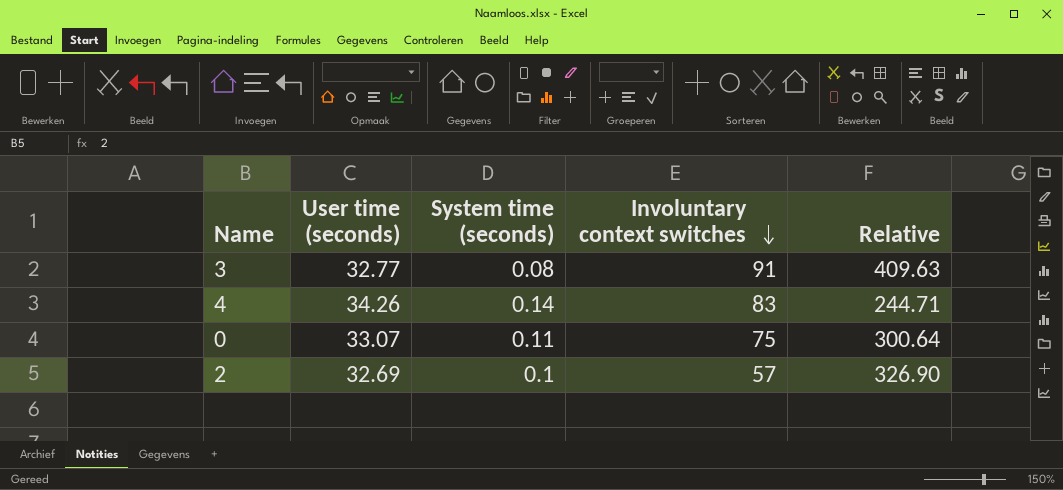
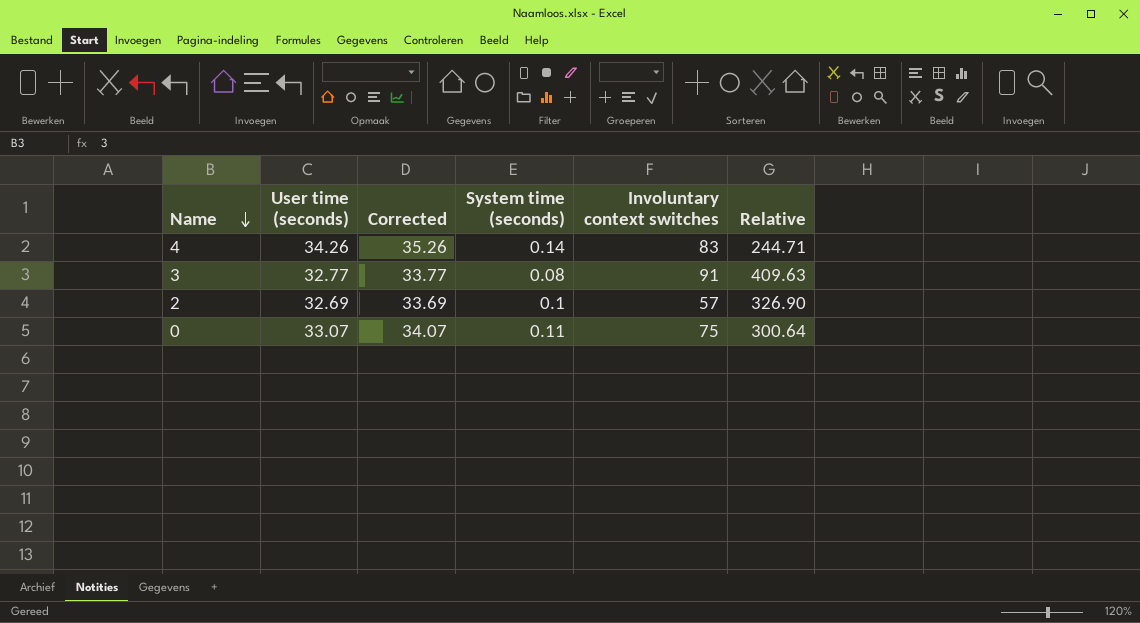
row order: Involuntary context switches descending -> Name descending
column Corrected | formula: none -> [User time (seconds)] + 1

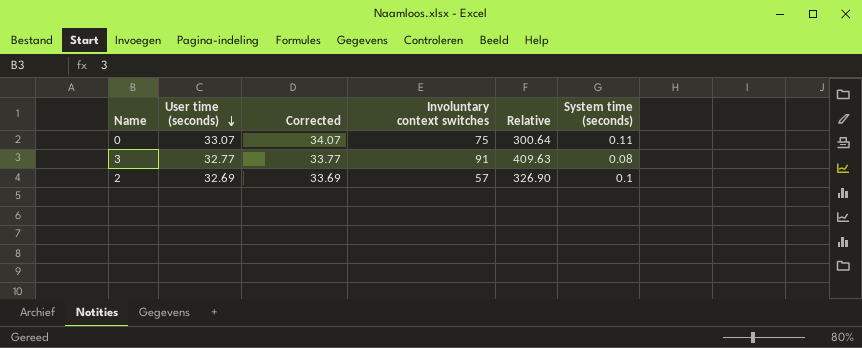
row order: Name descending -> User time (seconds) descending
column System time (seconds) | position: 4 -> 6
row 4: 34.26 | 35.26 | 0.14 | 83 | 244.71 -> none

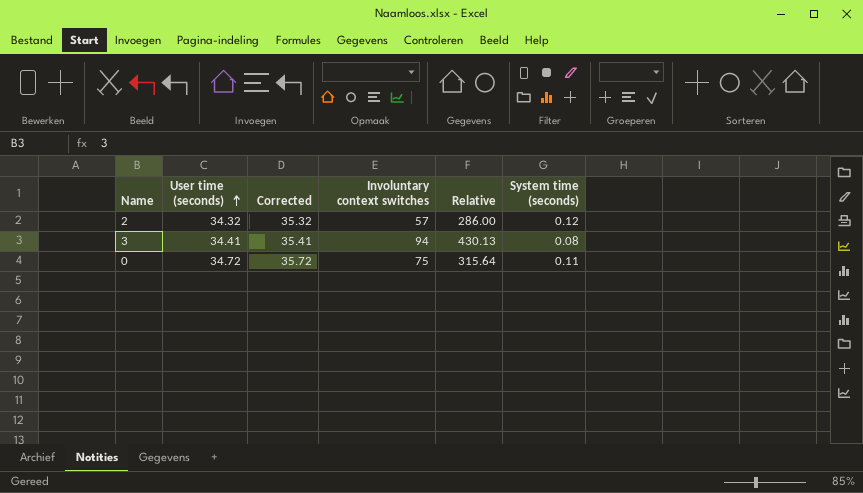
row order: User time (seconds) descending -> User time (seconds) ascending
2 | User time (seconds): 32.69 -> 34.32
2 | Corrected: 33.69 -> 35.32
2 | Relative: 326.90 -> 286.00
2 | System time (seconds): 0.1 -> 0.12
3 | User time (seconds): 32.77 -> 34.41
3 | Corrected: 33.77 -> 35.41
3 | Involuntary context switches: 91 -> 94
3 | Relative: 409.63 -> 430.13
0 | User time (seconds): 33.07 -> 34.72
0 | Corrected: 34.07 -> 35.72
0 | Relative: 300.64 -> 315.64

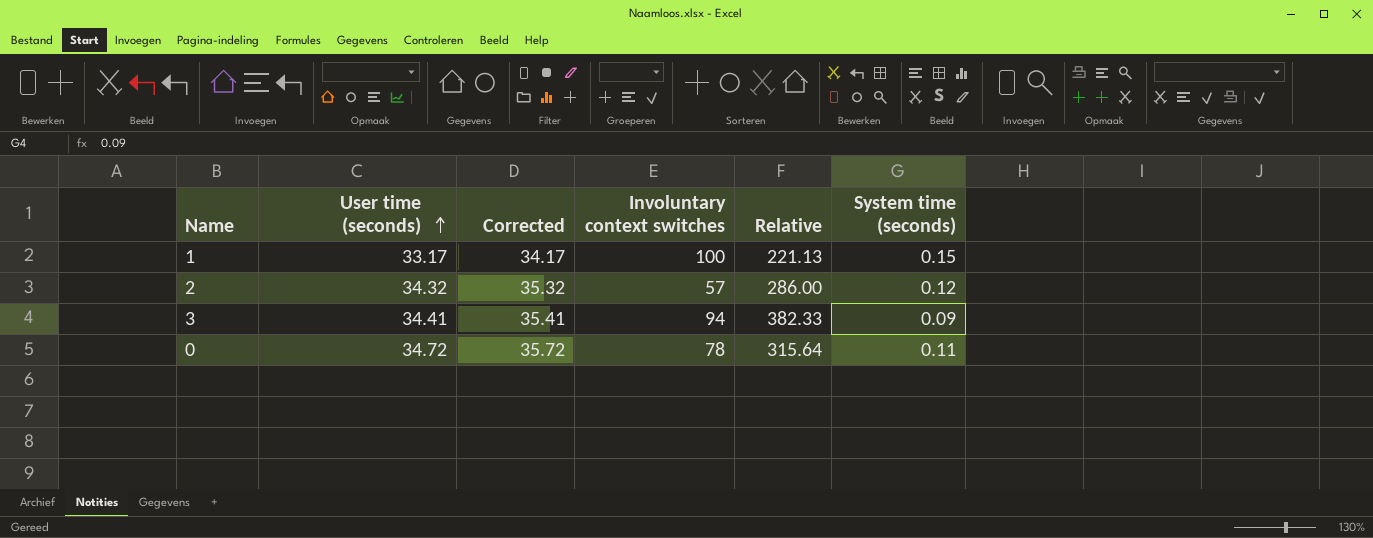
row 1: none -> 33.17 | 34.17 | 100 | 221.13 | 0.15
3 | Relative: 430.13 -> 382.33
3 | System time (seconds): 0.08 -> 0.09
0 | Involuntary context switches: 75 -> 78

